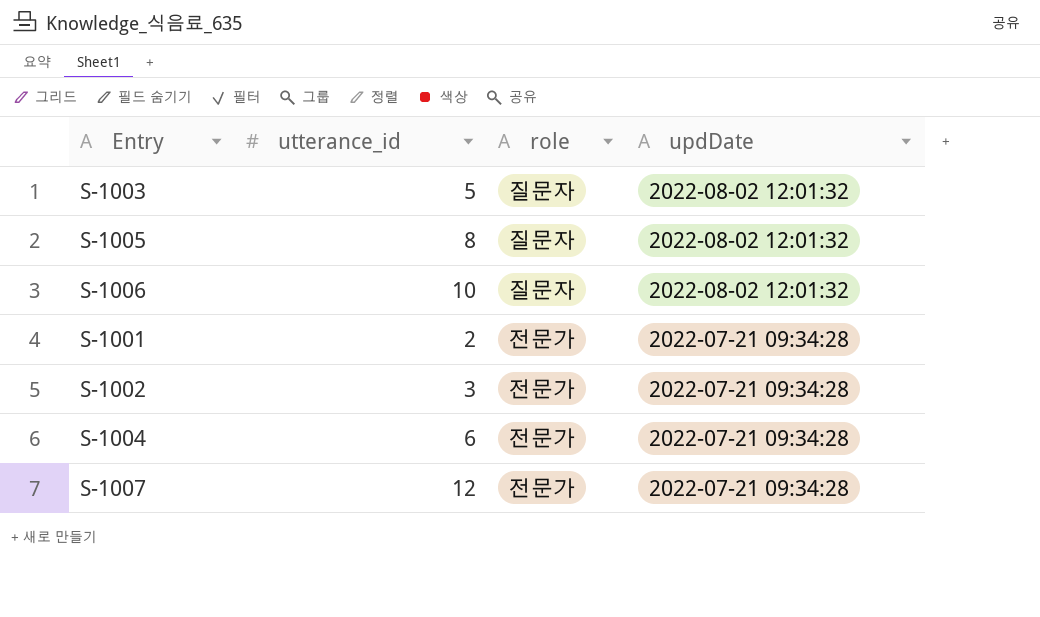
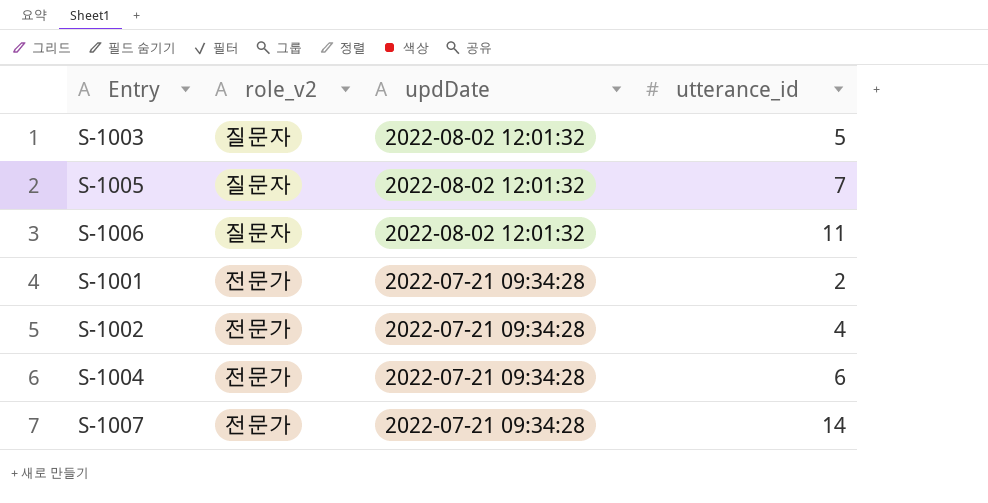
column name: role -> role_v2
column utterance_id | position: 2 -> 4
S-1005 | utterance_id: 8 -> 7
S-1006 | utterance_id: 10 -> 11
S-1002 | utterance_id: 3 -> 4
S-1007 | utterance_id: 12 -> 14

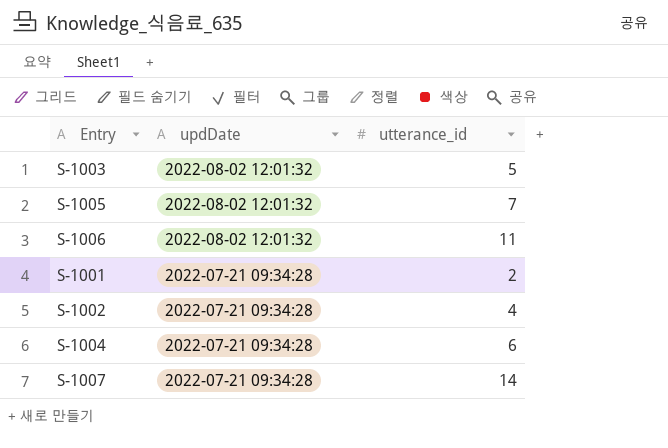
column role_v2 | position: 2 -> none

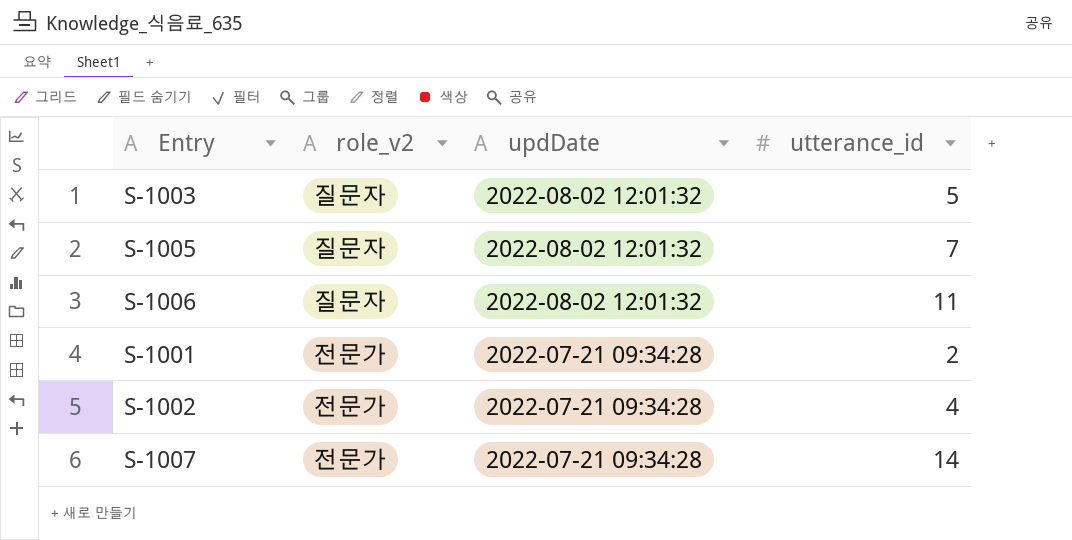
column role_v2 | position: none -> 2
row S-1004: 2022-07-21 09:34:28 | 6 -> none

